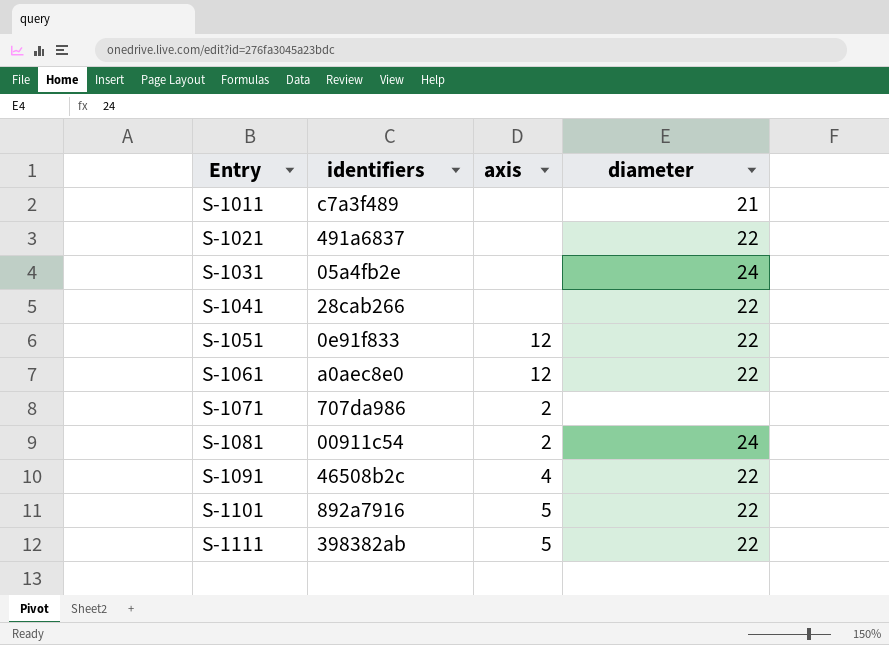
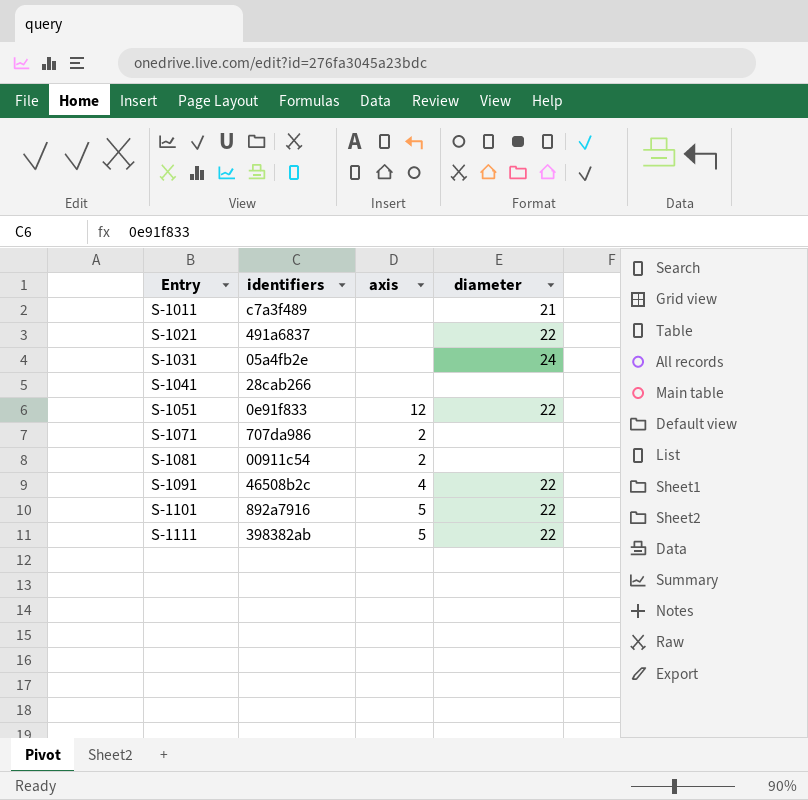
row S-1061: a0aec8e0 | 12 | 22 -> none
S-1041 | diameter: 22 -> none
S-1081 | diameter: 24 -> none

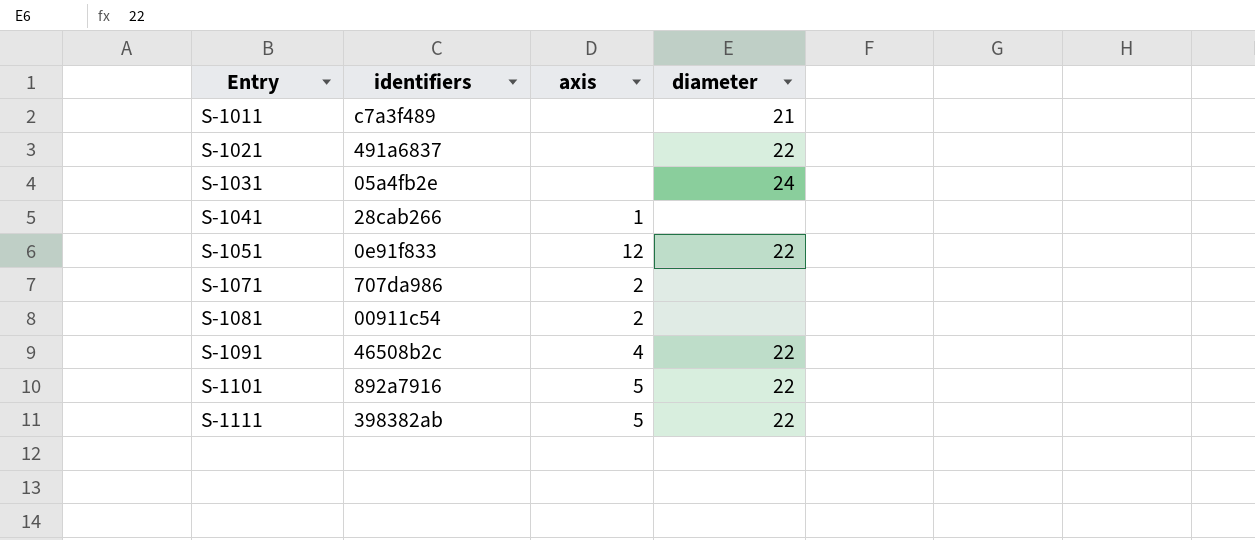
S-1041 | axis: none -> 1

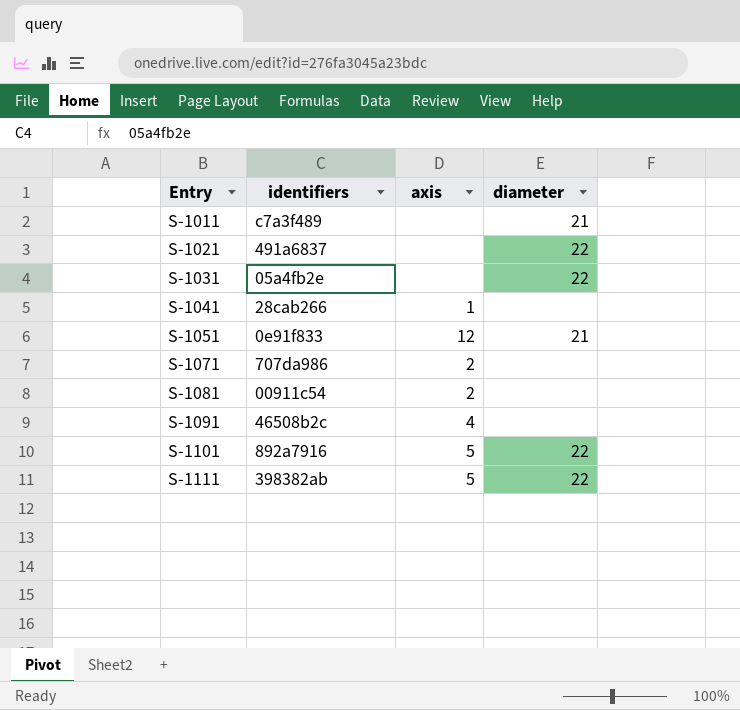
S-1031 | diameter: 24 -> 22
S-1051 | diameter: 22 -> 21
S-1091 | diameter: 22 -> none

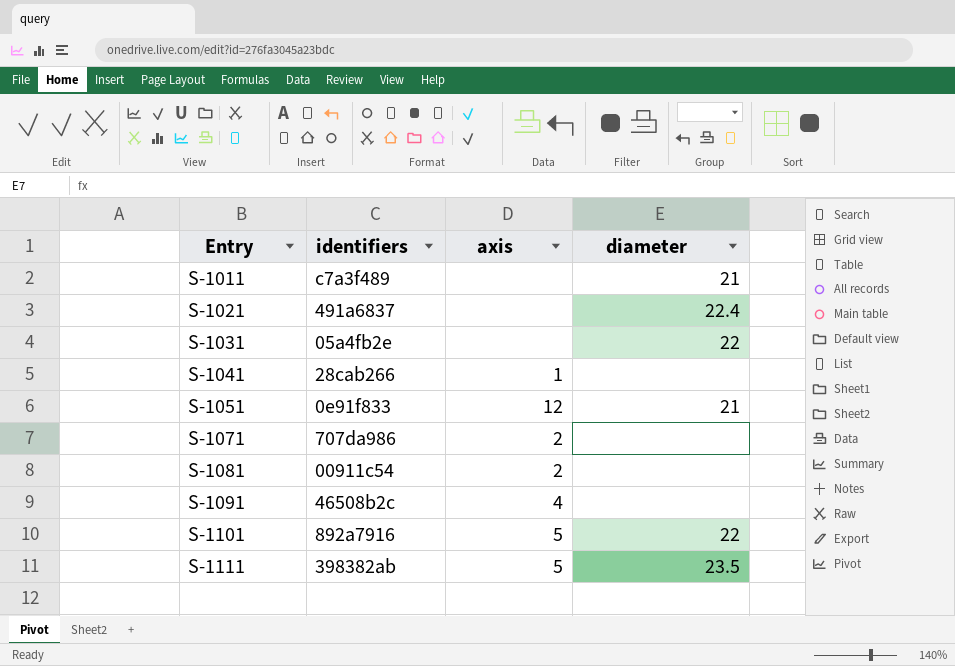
S-1021 | diameter: 22 -> 22.4
S-1111 | diameter: 22 -> 23.5

